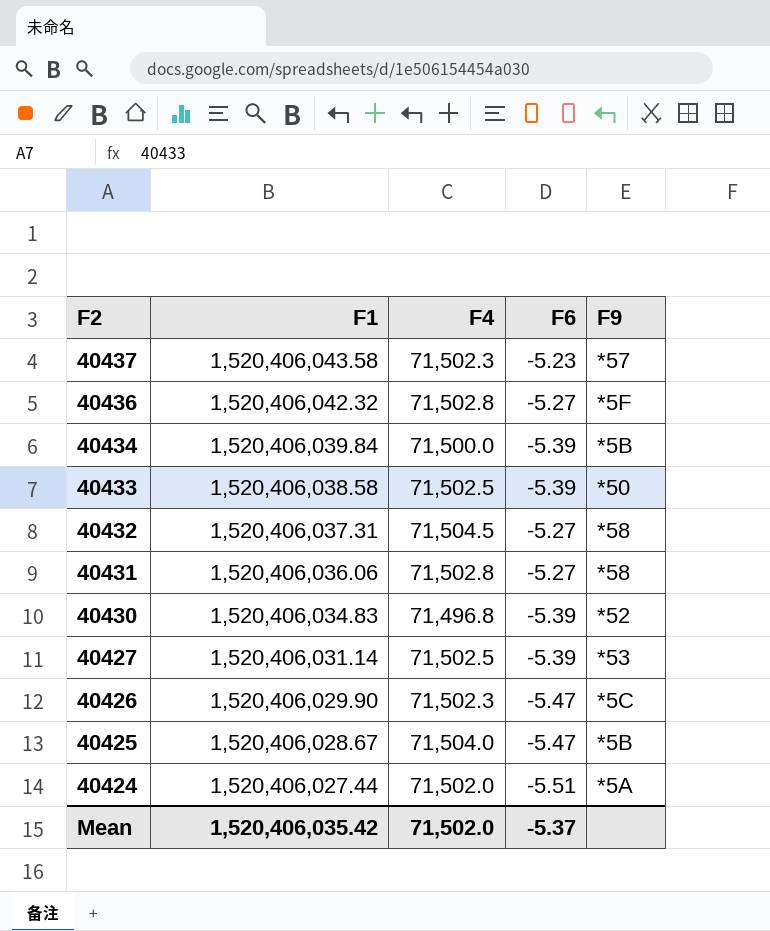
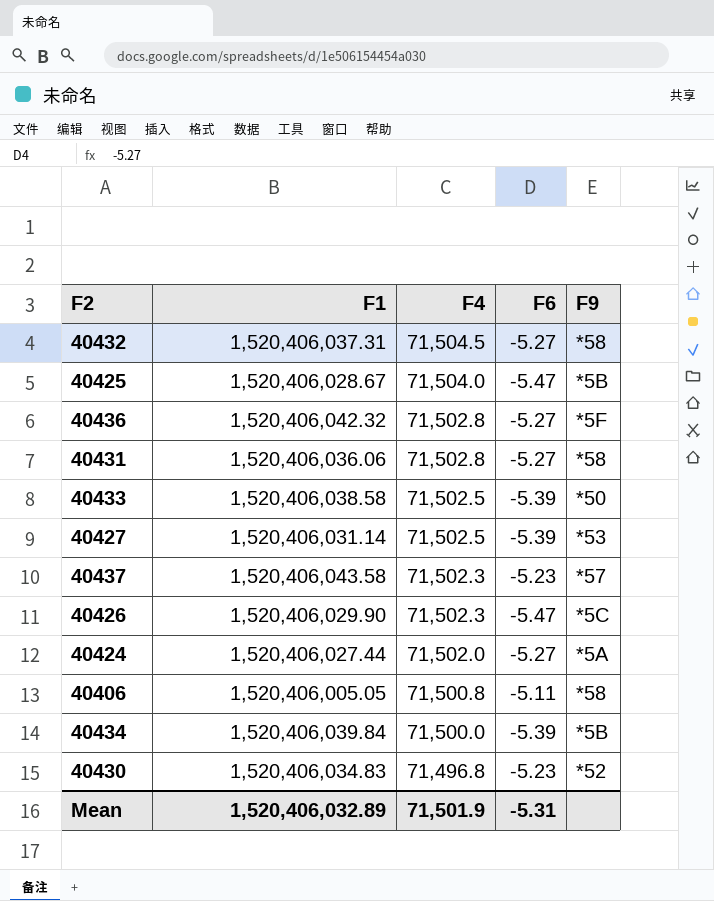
row order: F2 descending -> F4 descending
40424 | F6: -5.51 -> -5.27
row 40406: none -> 1,520,406,005.05 | 71,500.8 | -5.11 | *58
40430 | F6: -5.39 -> -5.23
Mean | F1: 1,520,406,035.42 -> 1,520,406,032.89
Mean | F4: 71,502.0 -> 71,501.9
Mean | F6: -5.37 -> -5.31

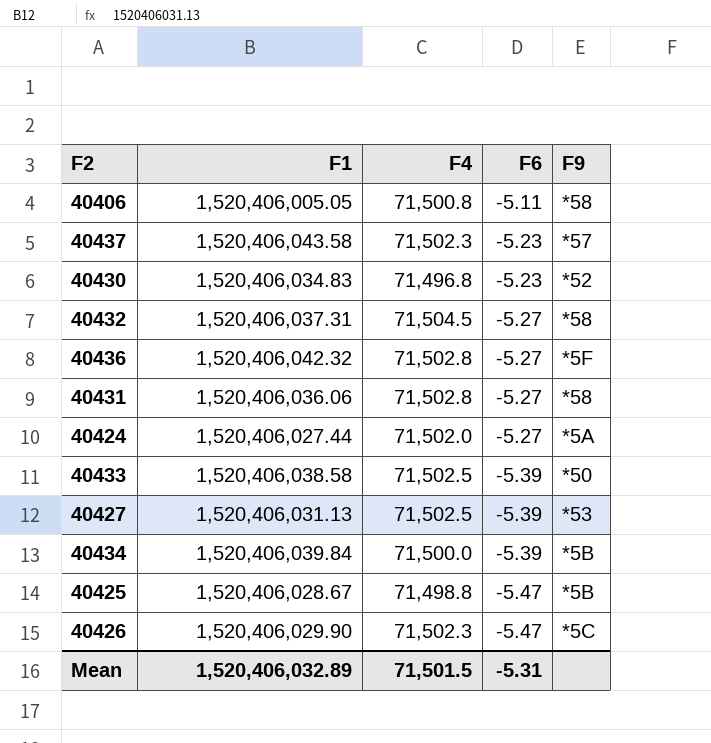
row order: F4 descending -> F6 descending
40427 | F1: 1,520,406,031.14 -> 1,520,406,031.13
40425 | F4: 71,504.0 -> 71,498.8
Mean | F4: 71,501.9 -> 71,501.5

